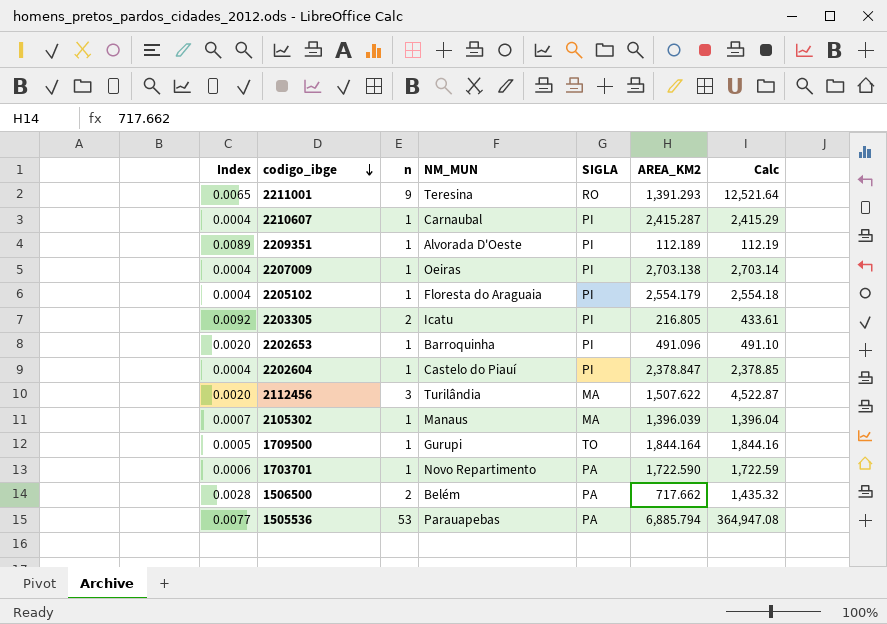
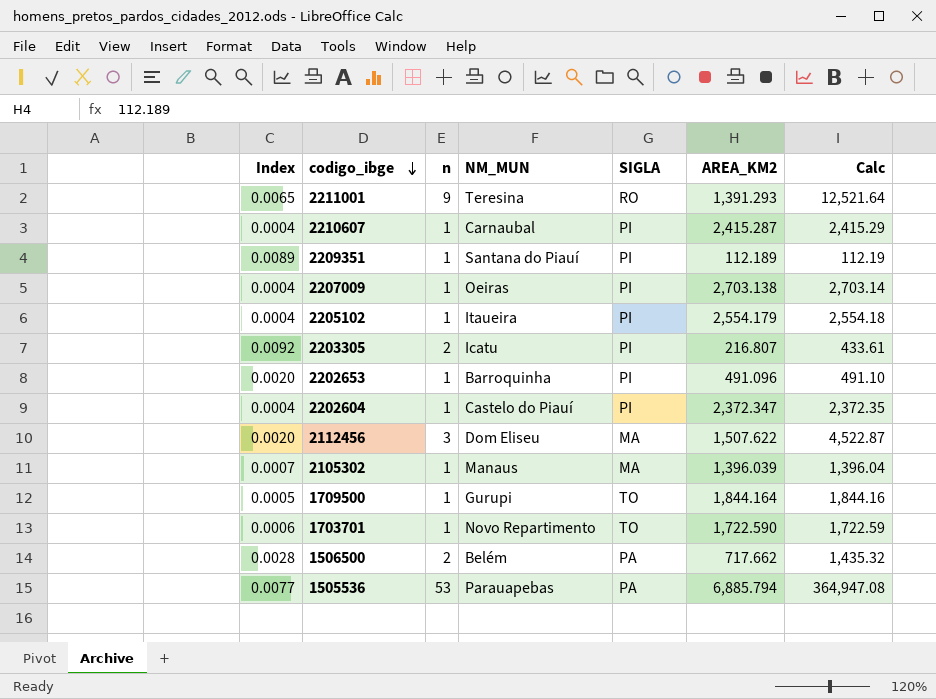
2209351 | NM_MUN: Alvorada D'Oeste -> Santana do Piauí
2205102 | NM_MUN: Floresta do Araguaia -> Itaueira
2203305 | AREA_KM2: 216.805 -> 216.807
2202604 | AREA_KM2: 2,378.847 -> 2,372.347
2202604 | Calc: 2,378.85 -> 2,372.35
2112456 | NM_MUN: Turilândia -> Dom Eliseu
1703701 | SIGLA: PA -> TO

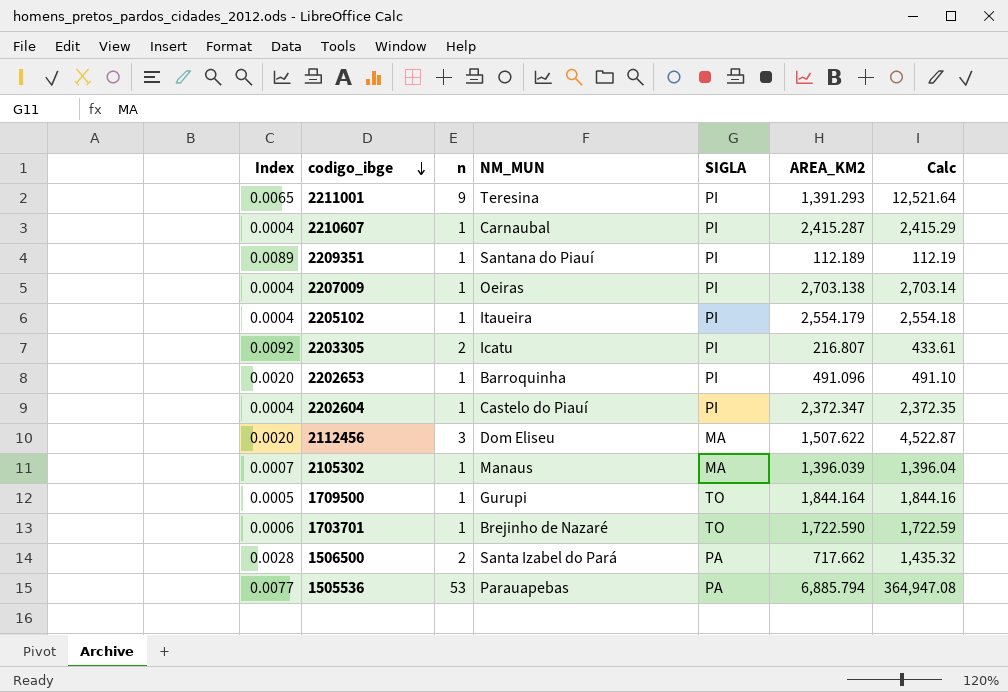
2211001 | SIGLA: RO -> PI
1703701 | NM_MUN: Novo Repartimento -> Brejinho de Nazaré
1506500 | NM_MUN: Belém -> Santa Izabel do Pará

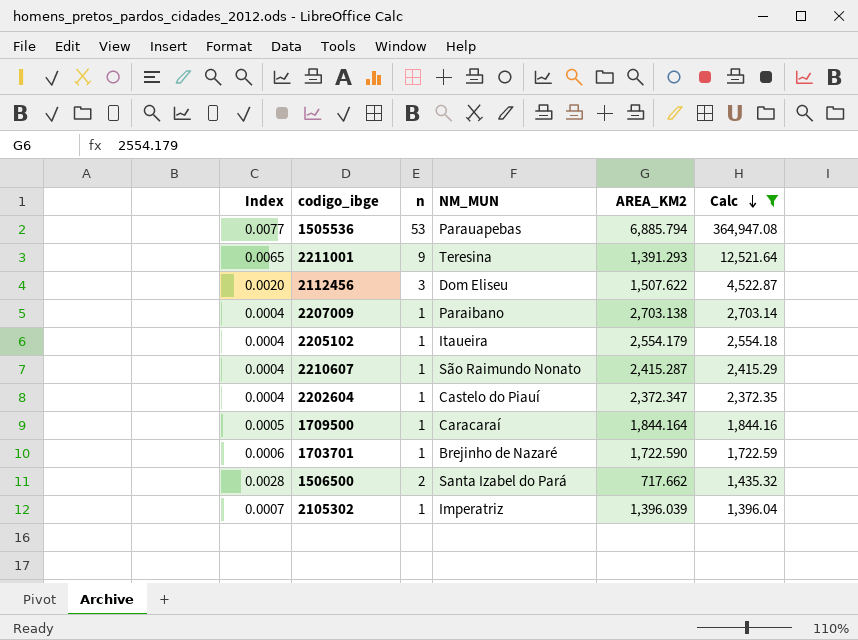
filter: none -> Calc >= 1,396.04
row order: codigo_ibge descending -> Calc descending
column SIGLA | position: 5 -> none
2207009 | NM_MUN: Oeiras -> Paraibano
2210607 | NM_MUN: Carnaubal -> São Raimundo Nonato
1709500 | NM_MUN: Gurupi -> Caracaraí
2105302 | NM_MUN: Manaus -> Imperatriz

